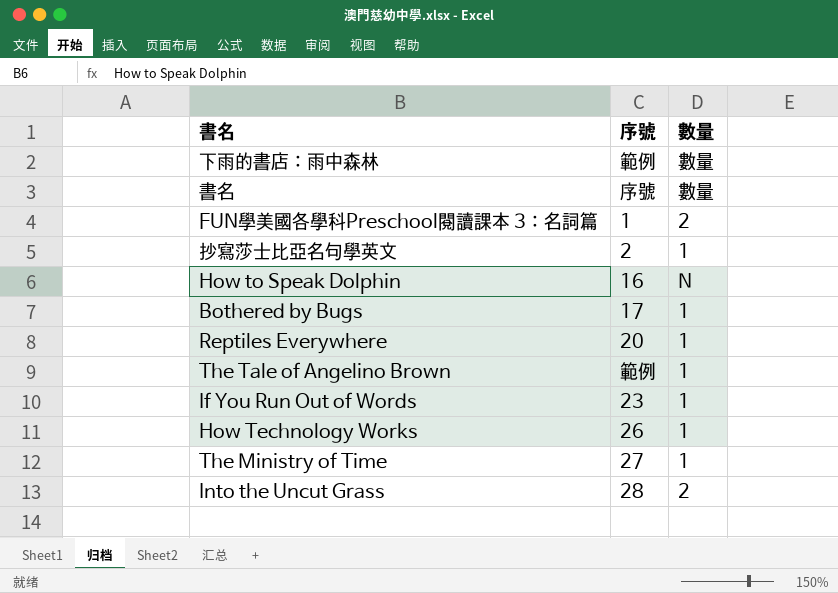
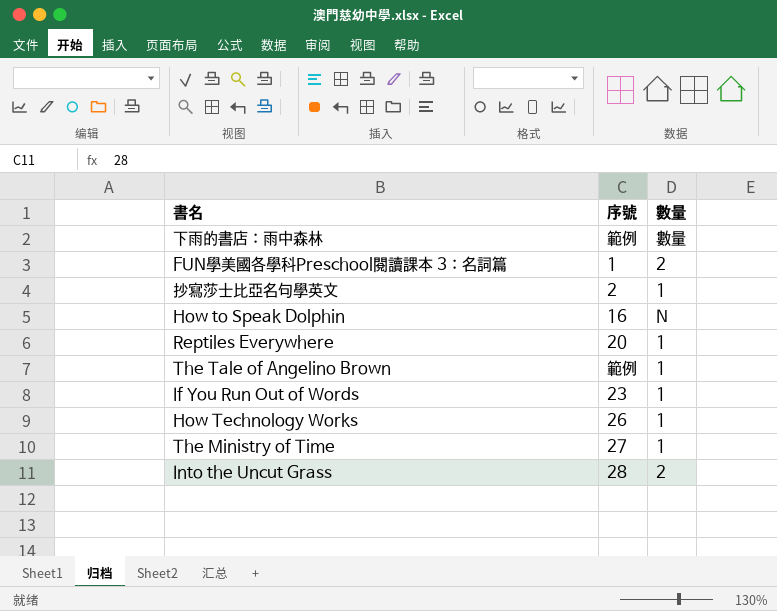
row 書名: 序號 | 數量 -> none
row Bothered by Bugs: 17 | 1 -> none

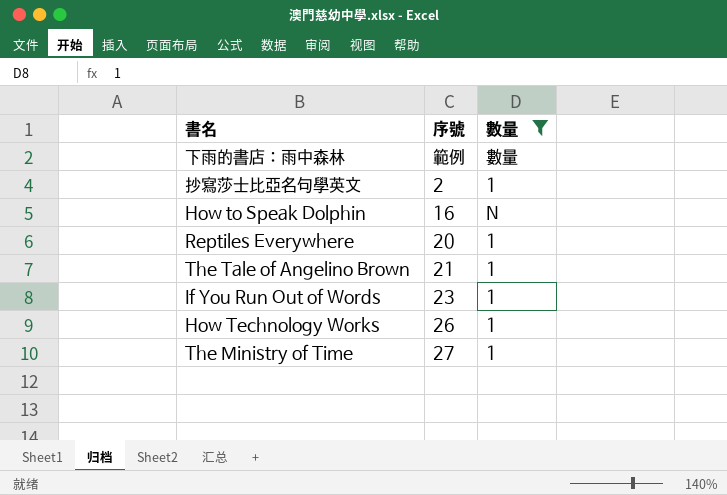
filter: none -> 數量 != 2
The Tale of Angelino Brown | 序號: 範例 -> 21

